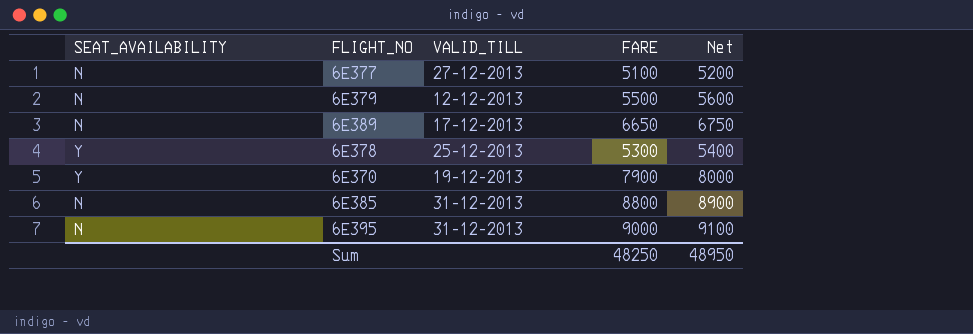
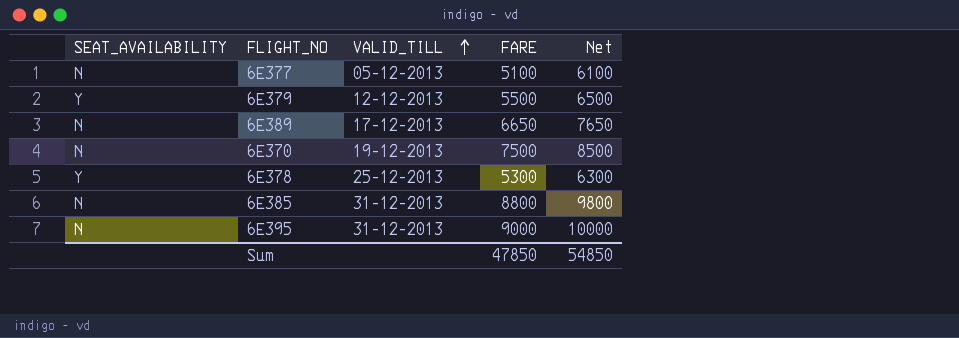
row order: none -> VALID_TILL ascending
column Net | formula: [FARE] + 100 -> [FARE] + 1000
6E377 | VALID_TILL: 27-12-2013 -> 05-12-2013
6E379 | SEAT_AVAILABILITY: N -> Y
6E370 | SEAT_AVAILABILITY: Y -> N
6E370 | FARE: 7900 -> 7500
Sum | FARE: 48250 -> 47850
Sum | Net: 48950 -> 54850

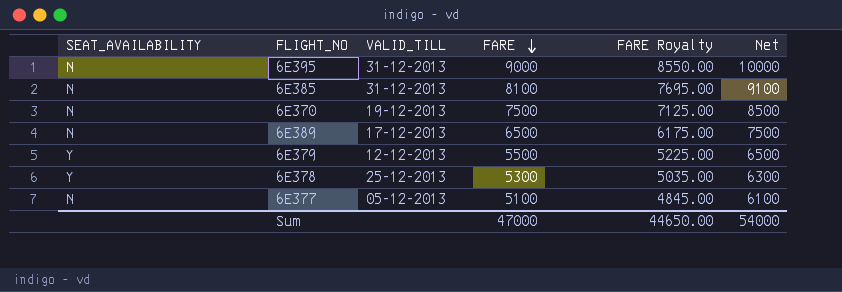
row order: VALID_TILL ascending -> FARE descending
column FARE Royalty | formula: none -> [FARE] * 0.95
6E385 | FARE: 8800 -> 8100
6E385 | Net: 9800 -> 9100
6E389 | FARE: 6650 -> 6500
6E389 | Net: 7650 -> 7500
Sum | FARE: 47850 -> 47000
Sum | Net: 54850 -> 54000

